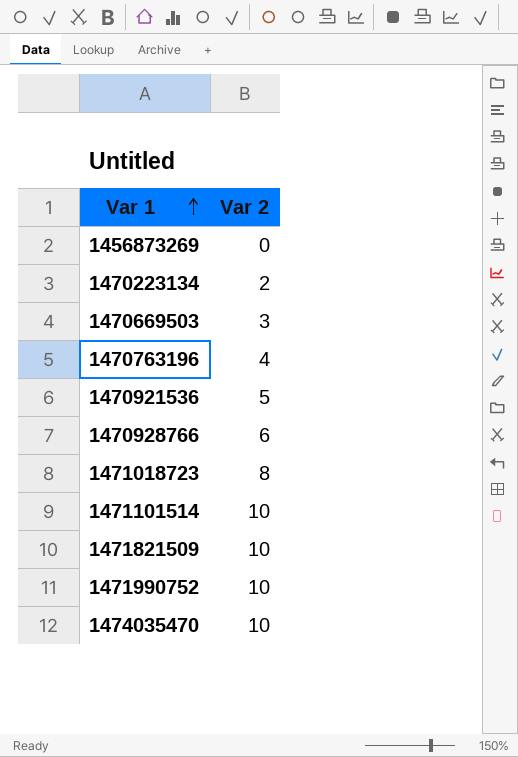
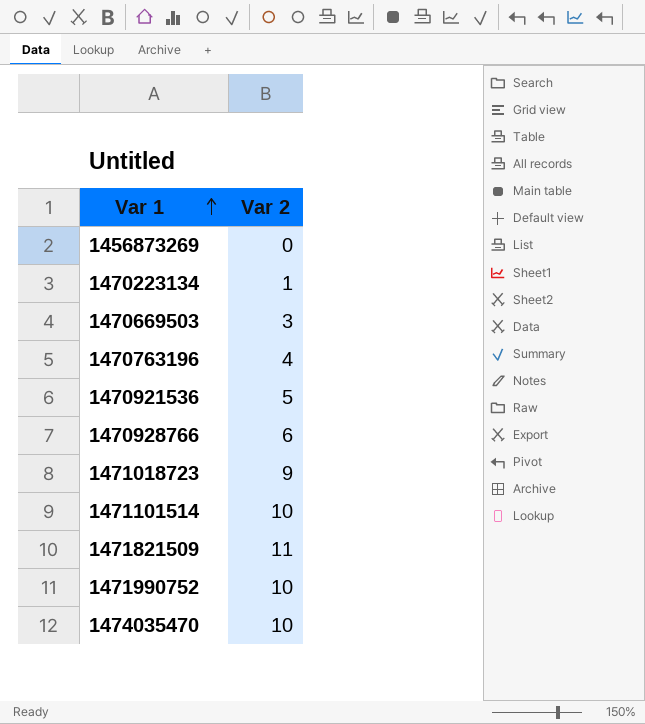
1470223134 | Var 2: 2 -> 1
1471018723 | Var 2: 8 -> 9
1471821509 | Var 2: 10 -> 11

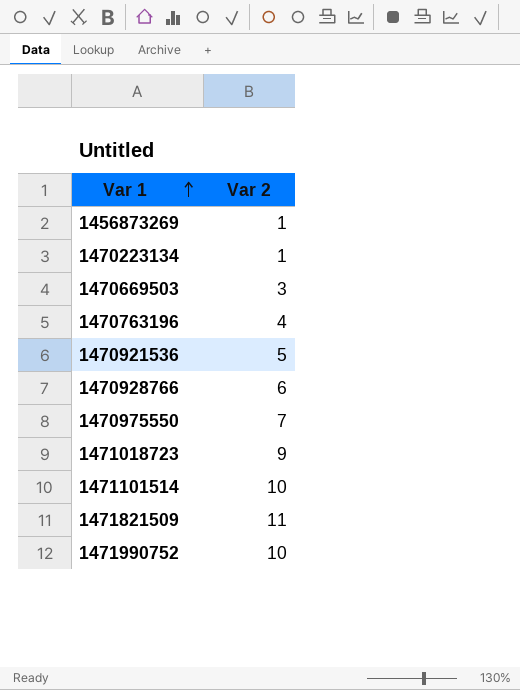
row 1474035470: 10 -> none
1456873269 | Var 2: 0 -> 1
row 1470975550: none -> 7

